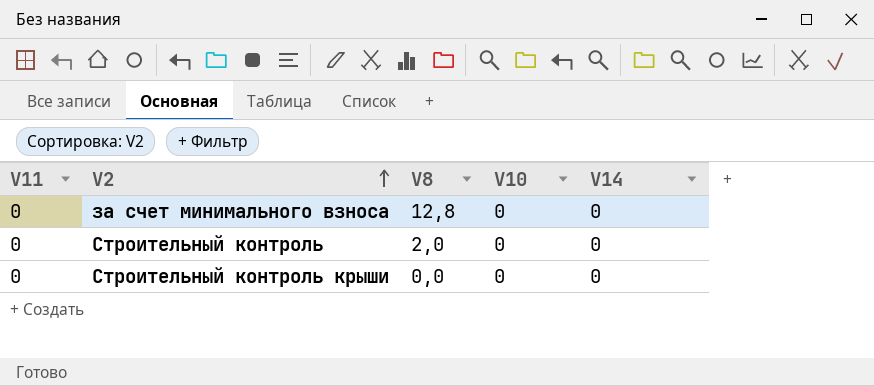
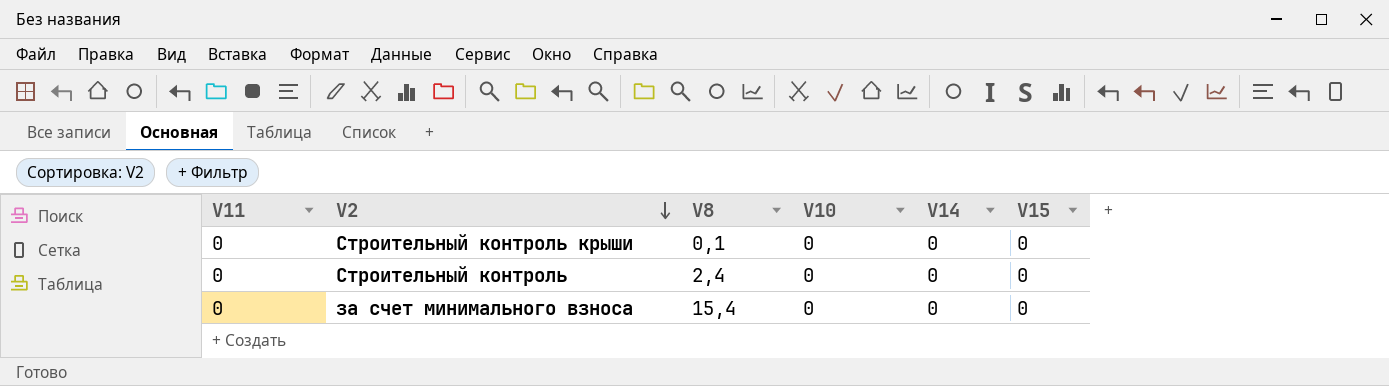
row order: V2 ascending -> V2 descending
column V15 | position: none -> 6
Строительный контроль крыши | V8: 0,0 -> 0,1
Строительный контроль | V8: 2,0 -> 2,4
за счет минимального взноса | V8: 12,8 -> 15,4

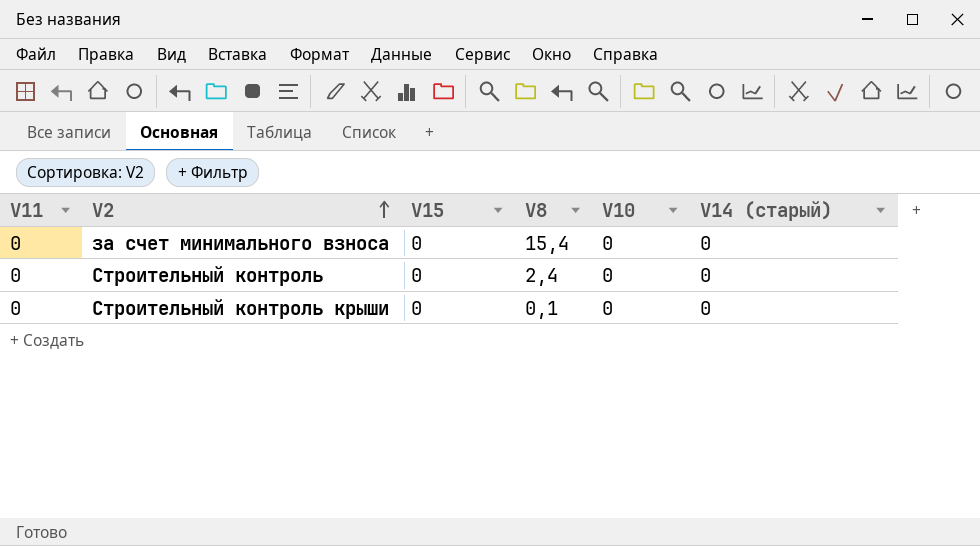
row order: V2 descending -> V2 ascending
column V15 | position: 6 -> 3
column name: V14 -> V14 (старый)

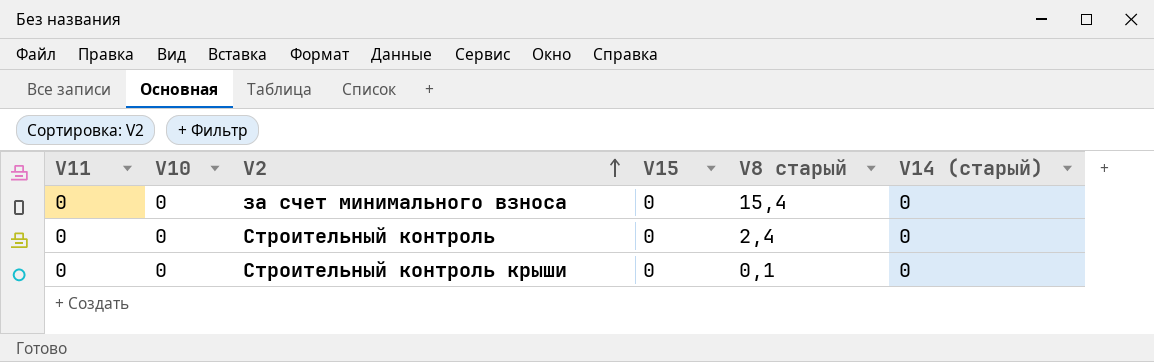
column V10 | position: 5 -> 2
column name: V8 -> V8 старый

